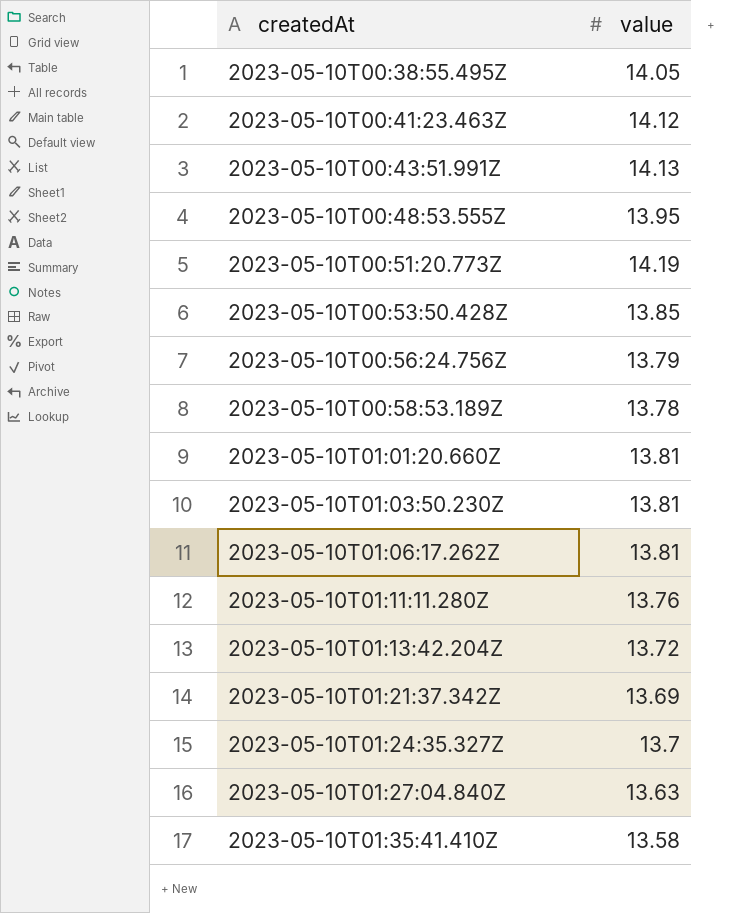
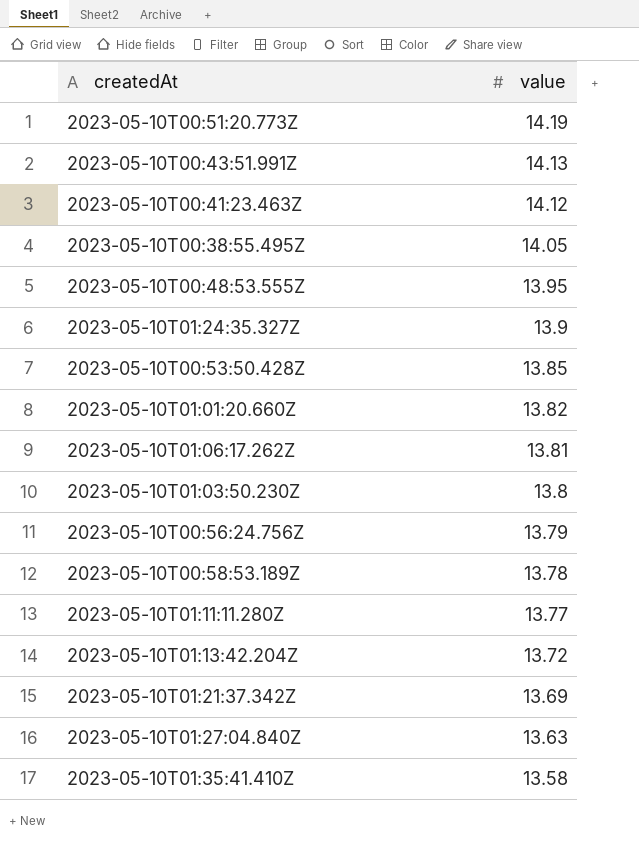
row order: createdAt ascending -> value descending
2023-05-10T01:24:35.327Z | value: 13.7 -> 13.9
2023-05-10T01:01:20.660Z | value: 13.81 -> 13.82
2023-05-10T01:03:50.230Z | value: 13.81 -> 13.8
2023-05-10T01:11:11.280Z | value: 13.76 -> 13.77

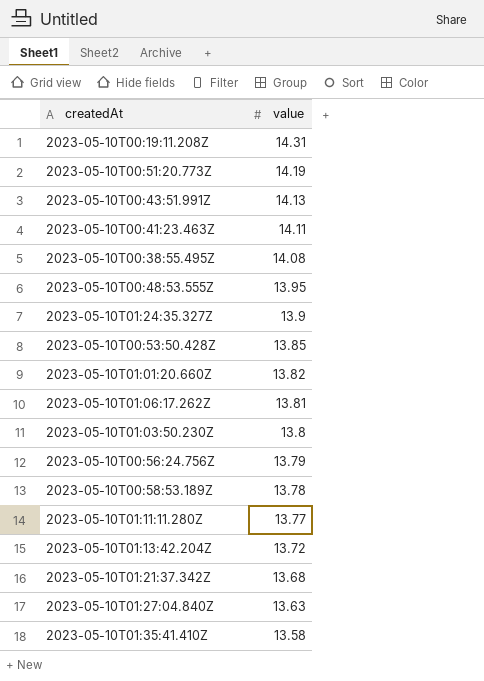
row 2023-05-10T00:19:11.208Z: none -> 14.31
2023-05-10T00:41:23.463Z | value: 14.12 -> 14.11
2023-05-10T00:38:55.495Z | value: 14.05 -> 14.08
2023-05-10T01:21:37.342Z | value: 13.69 -> 13.68

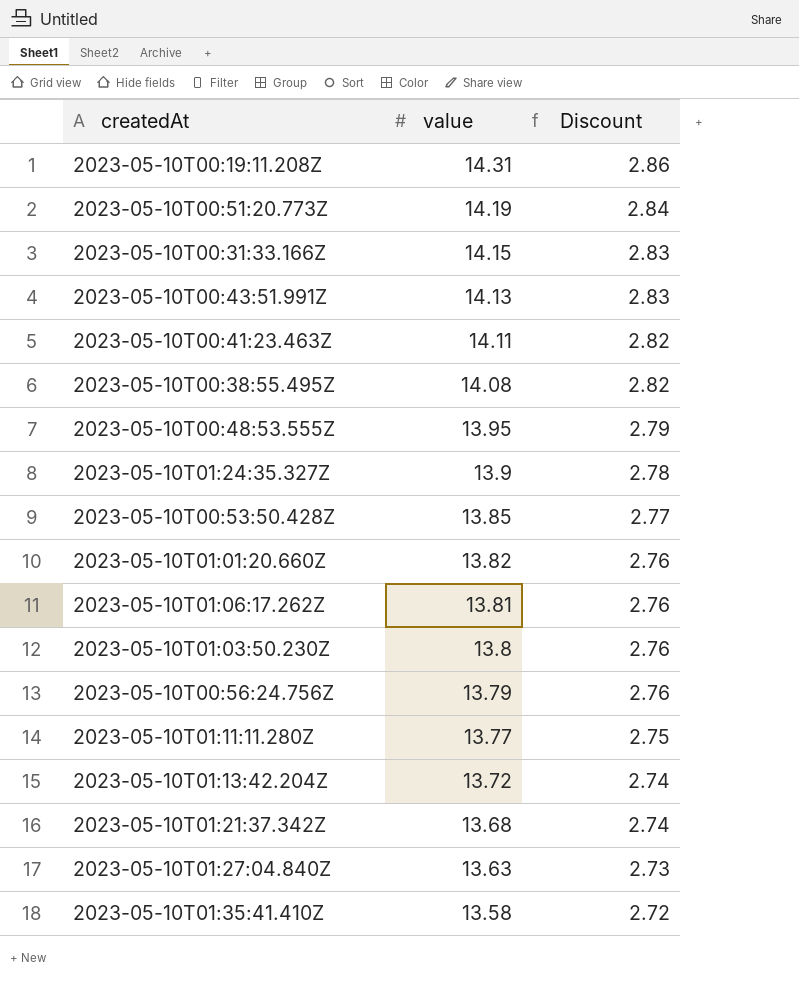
column Discount | formula: none -> [value] * 0.2
row 2023-05-10T00:58:53.189Z: 13.78 -> none
row 2023-05-10T00:31:33.166Z: none -> 14.15 | 2.83

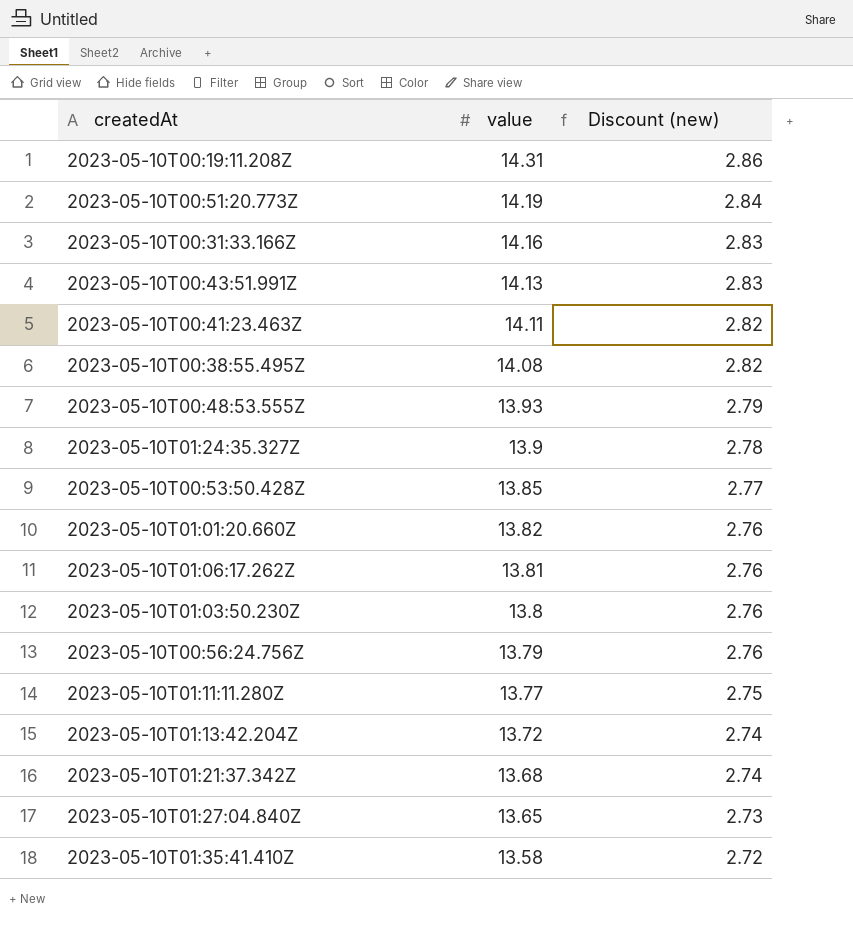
column name: Discount -> Discount (new)
2023-05-10T00:31:33.166Z | value: 14.15 -> 14.16
2023-05-10T00:48:53.555Z | value: 13.95 -> 13.93
2023-05-10T01:27:04.840Z | value: 13.63 -> 13.65

